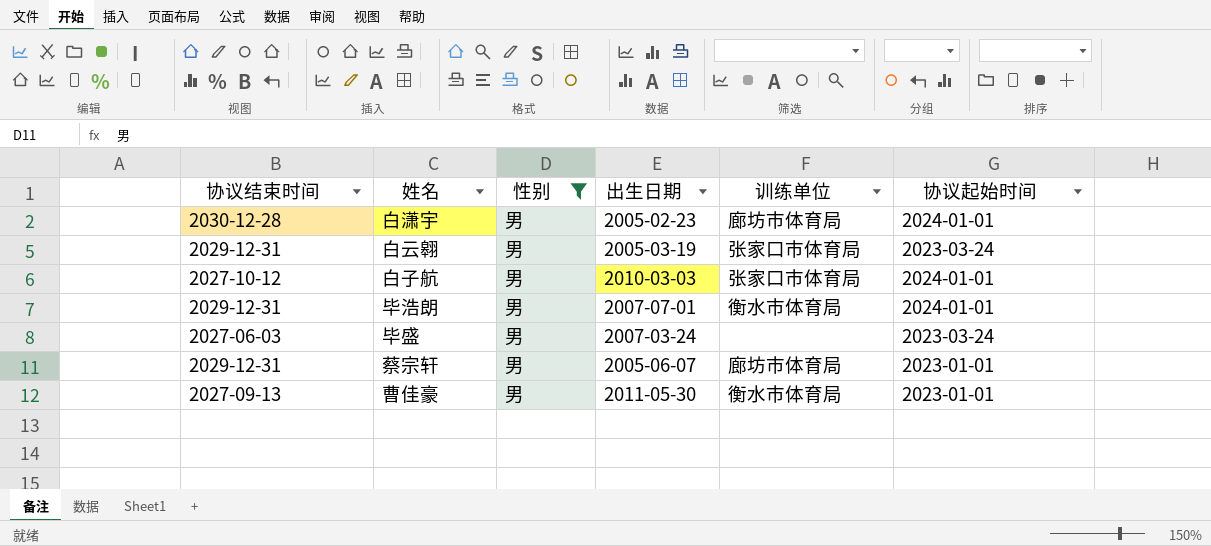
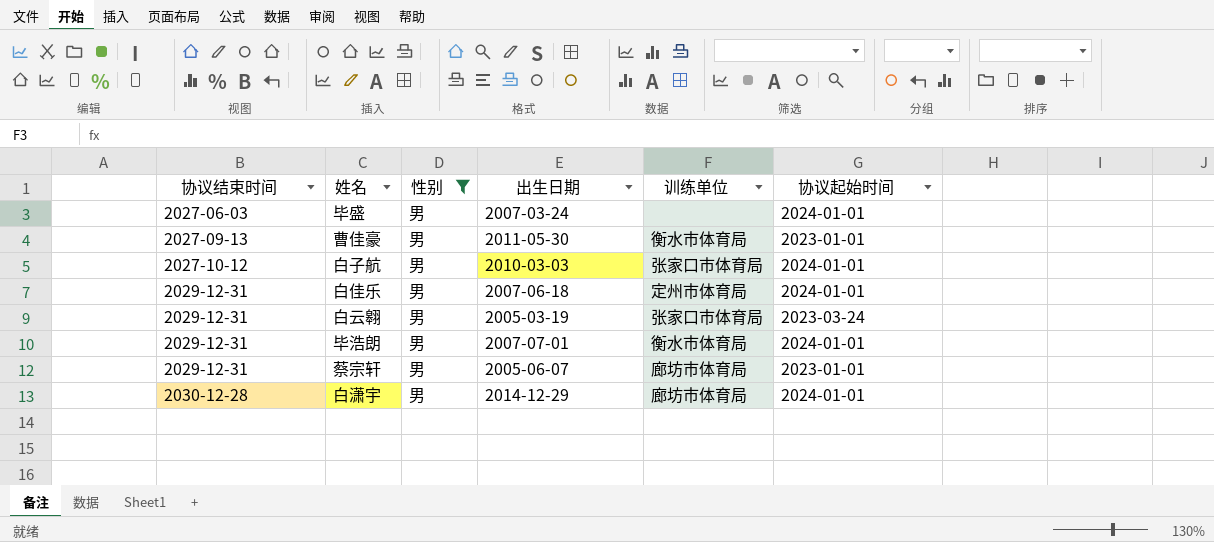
row order: none -> 协议结束时间 ascending
毕盛 | 协议起始时间: 2023-03-24 -> 2024-01-01
row 白佳乐: none -> 2029-12-31 | 男 | 2007-06-18 | 定州市体育局 | 2024-01-01
白潇宇 | 出生日期: 2005-02-23 -> 2014-12-29

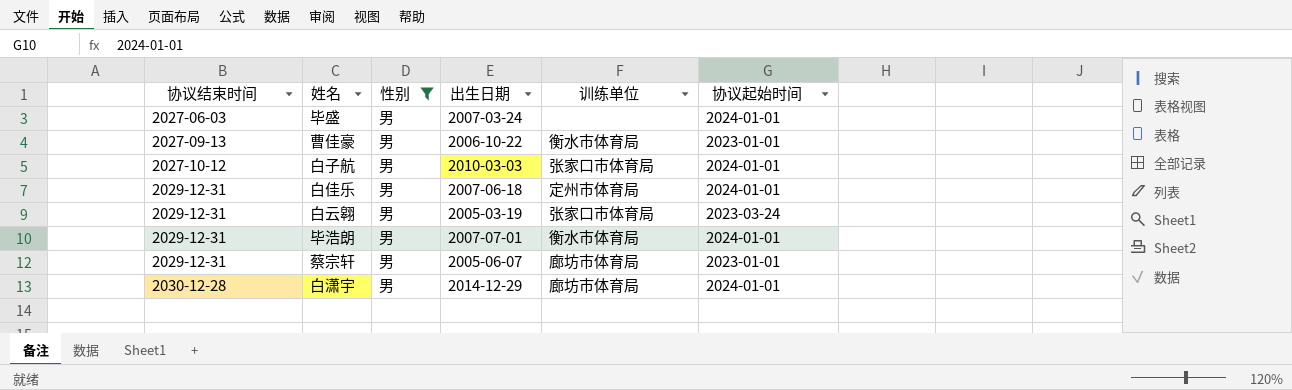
曹佳豪 | 出生日期: 2011-05-30 -> 2006-10-22

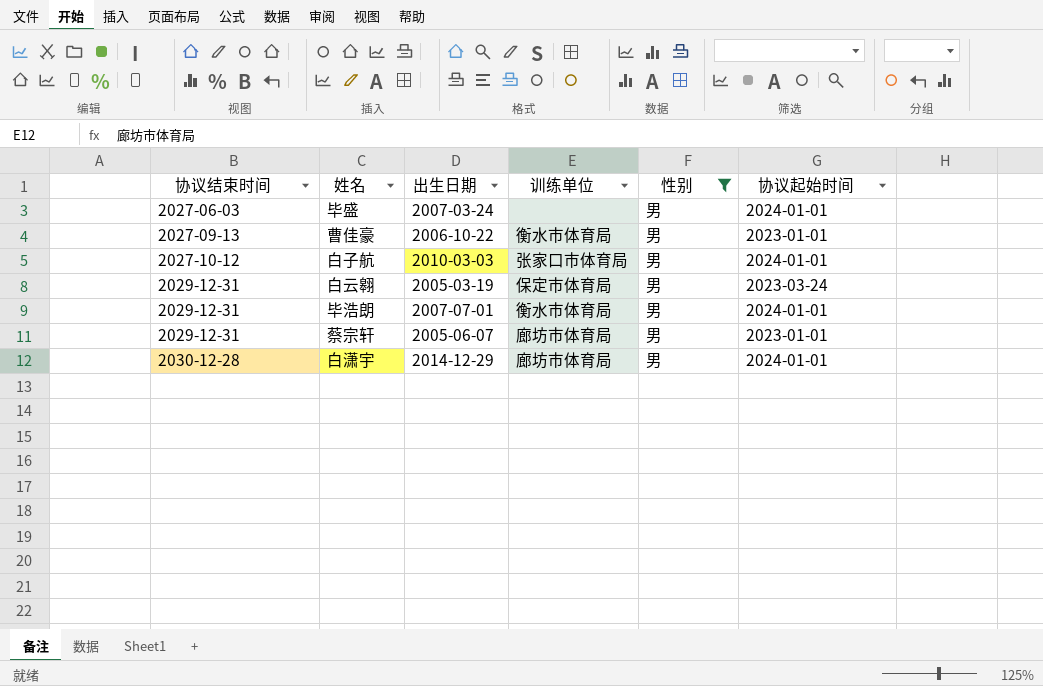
column 性别 | position: 3 -> 5
row 白佳乐: 2029-12-31 | 男 | 2007-06-18 | 定州市体育局 | 2024-01-01 -> none
白云翱 | 训练单位: 张家口市体育局 -> 保定市体育局

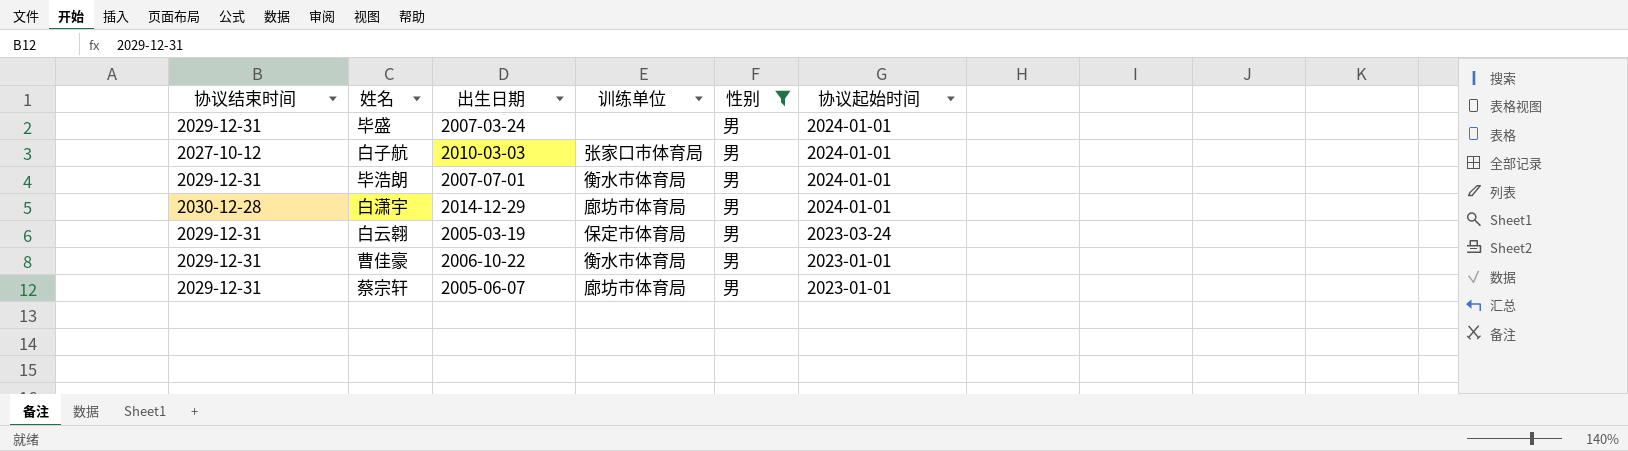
row order: 协议结束时间 ascending -> 协议起始时间 descending
毕盛 | 协议结束时间: 2027-06-03 -> 2029-12-31
曹佳豪 | 协议结束时间: 2027-09-13 -> 2029-12-31

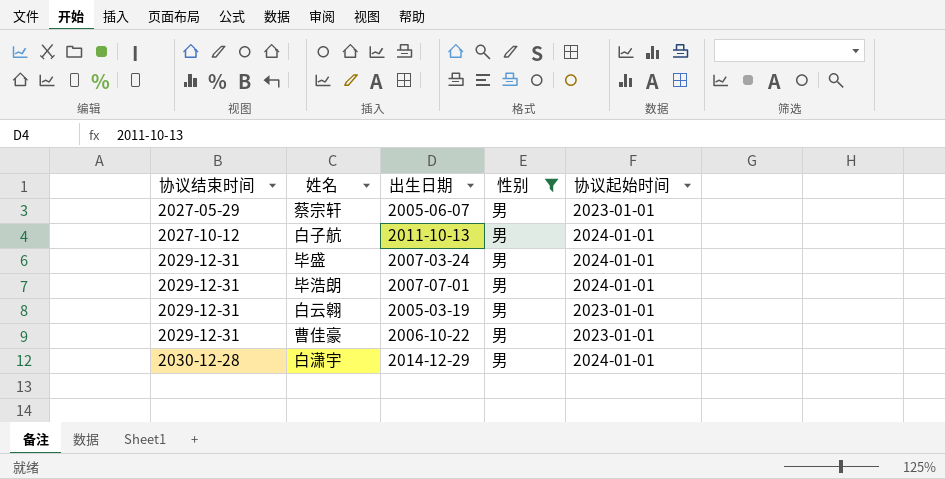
row order: 协议起始时间 descending -> 协议结束时间 ascending
column 训练单位 | position: 4 -> none
蔡宗轩 | 协议结束时间: 2029-12-31 -> 2027-05-29
白子航 | 出生日期: 2010-03-03 -> 2011-10-13
白云翱 | 协议起始时间: 2023-03-24 -> 2023-01-01

